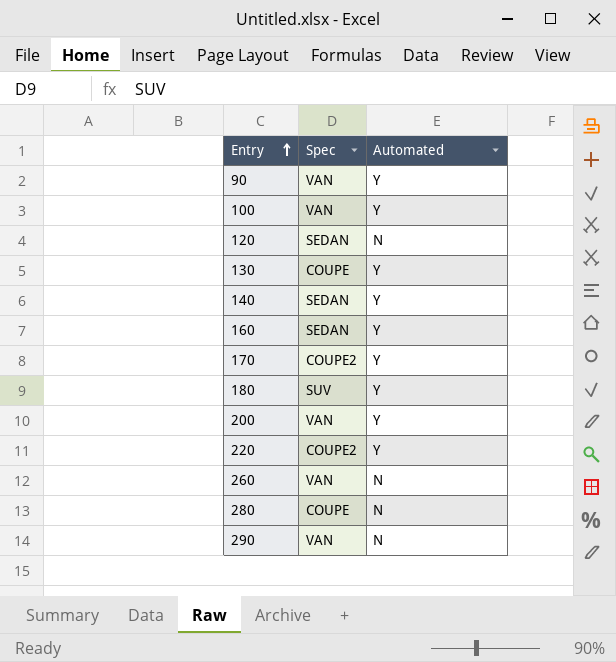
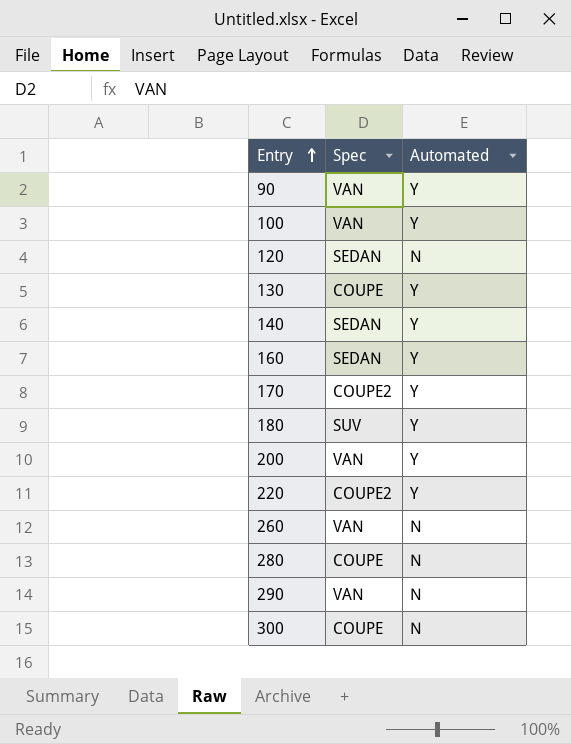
row 300: none -> COUPE | N

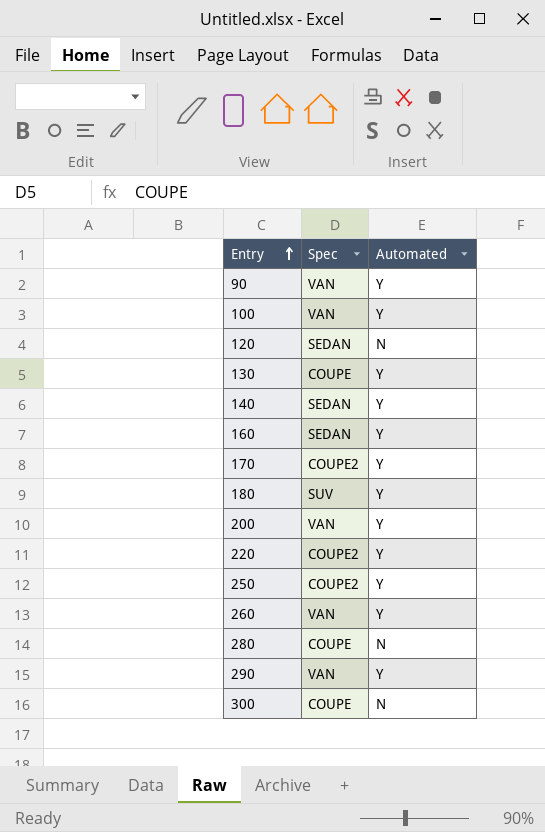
row 250: none -> COUPE2 | Y
260 | Automated: N -> Y
290 | Automated: N -> Y

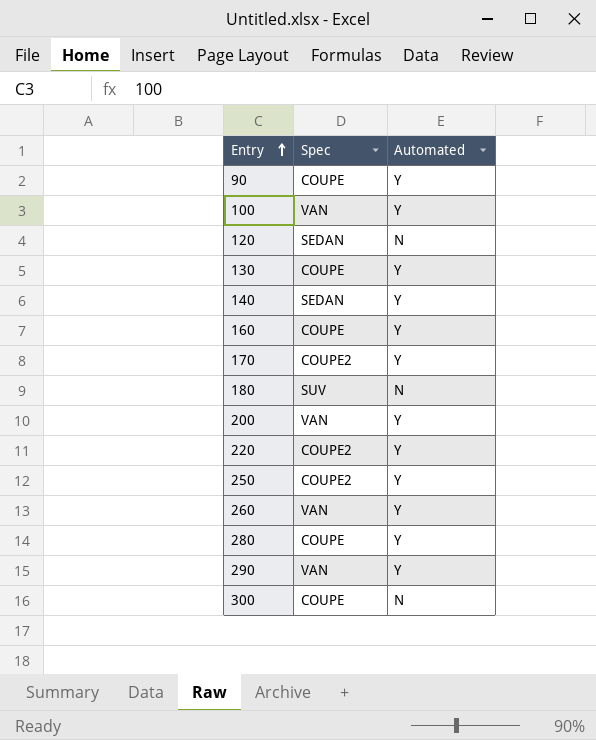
90 | Spec: VAN -> COUPE
160 | Spec: SEDAN -> COUPE
180 | Automated: Y -> N
280 | Automated: N -> Y

